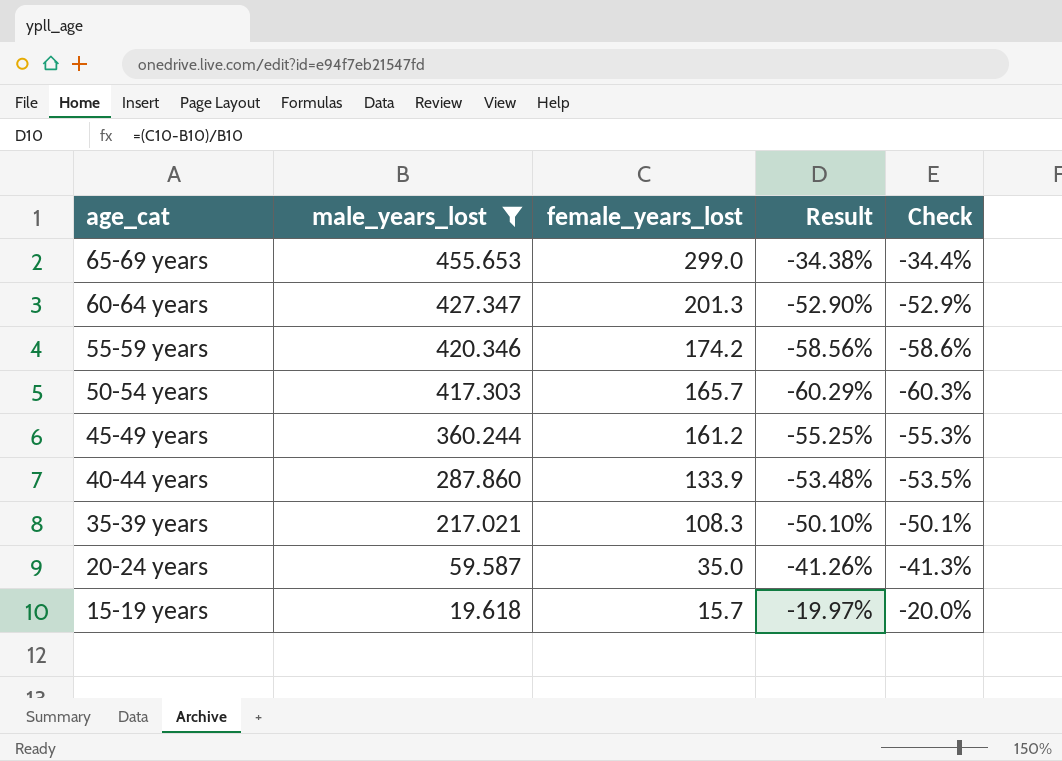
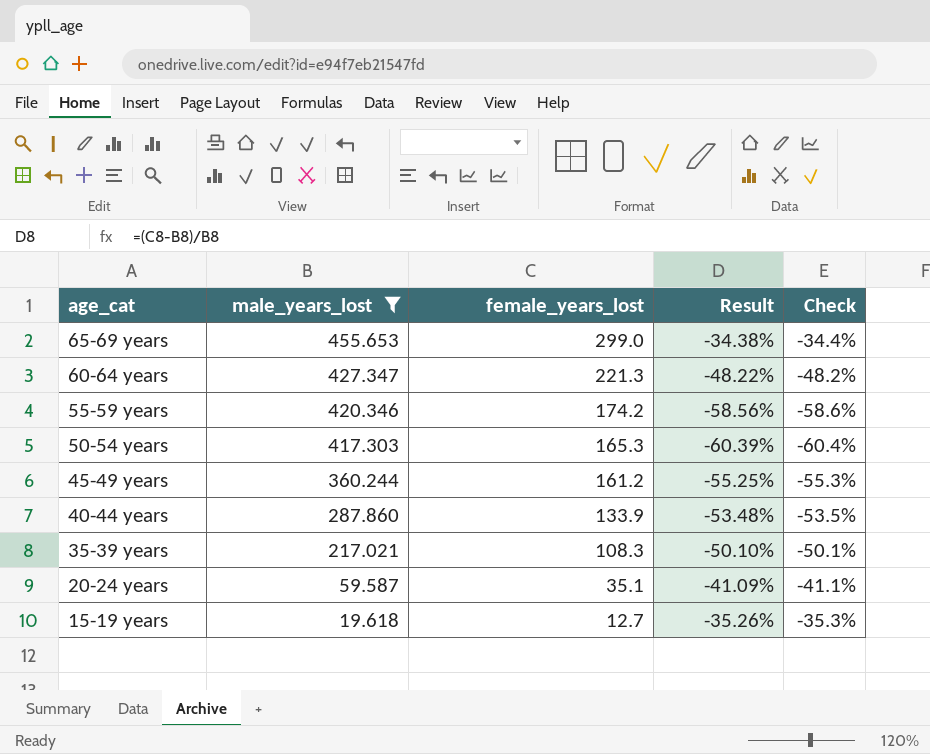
60-64 years | female_years_lost: 201.3 -> 221.3
60-64 years | Result: -52.90% -> -48.22%
60-64 years | Check: -52.9% -> -48.2%
50-54 years | female_years_lost: 165.7 -> 165.3
50-54 years | Result: -60.29% -> -60.39%
50-54 years | Check: -60.3% -> -60.4%
20-24 years | female_years_lost: 35.0 -> 35.1
20-24 years | Result: -41.26% -> -41.09%
20-24 years | Check: -41.3% -> -41.1%
15-19 years | female_years_lost: 15.7 -> 12.7
15-19 years | Result: -19.97% -> -35.26%
15-19 years | Check: -20.0% -> -35.3%

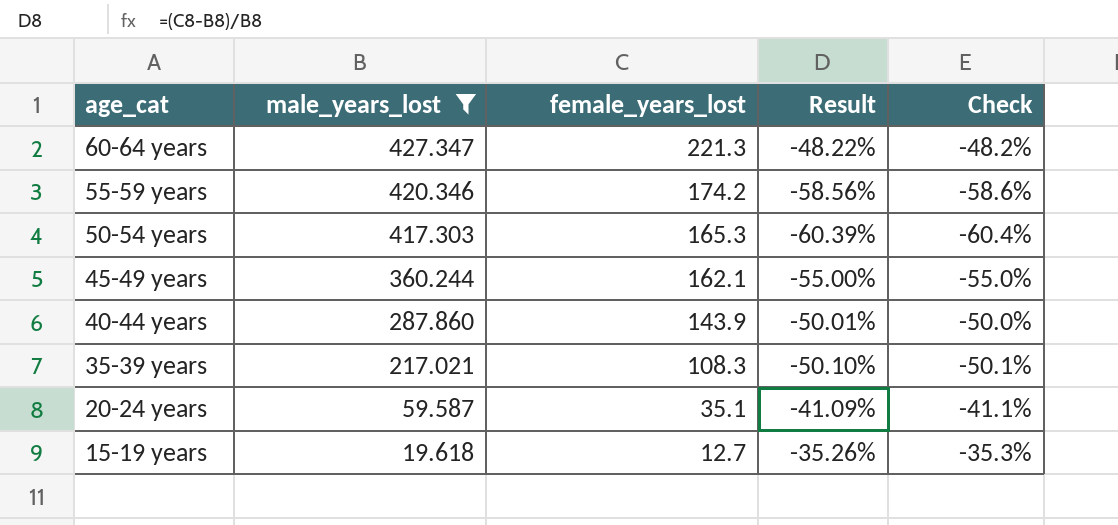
row 65-69 years: 455.653 | 299.0 | -34.38% | -34.4% -> none
45-49 years | female_years_lost: 161.2 -> 162.1
45-49 years | Result: -55.25% -> -55.00%
45-49 years | Check: -55.3% -> -55.0%
40-44 years | female_years_lost: 133.9 -> 143.9
40-44 years | Result: -53.48% -> -50.01%
40-44 years | Check: -53.5% -> -50.0%

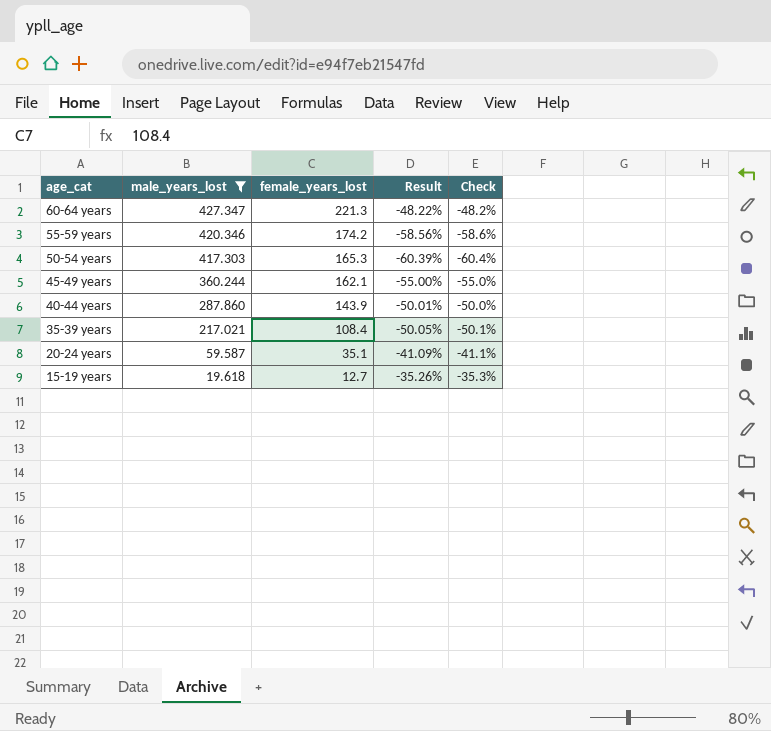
35-39 years | female_years_lost: 108.3 -> 108.4
35-39 years | Result: -50.10% -> -50.05%

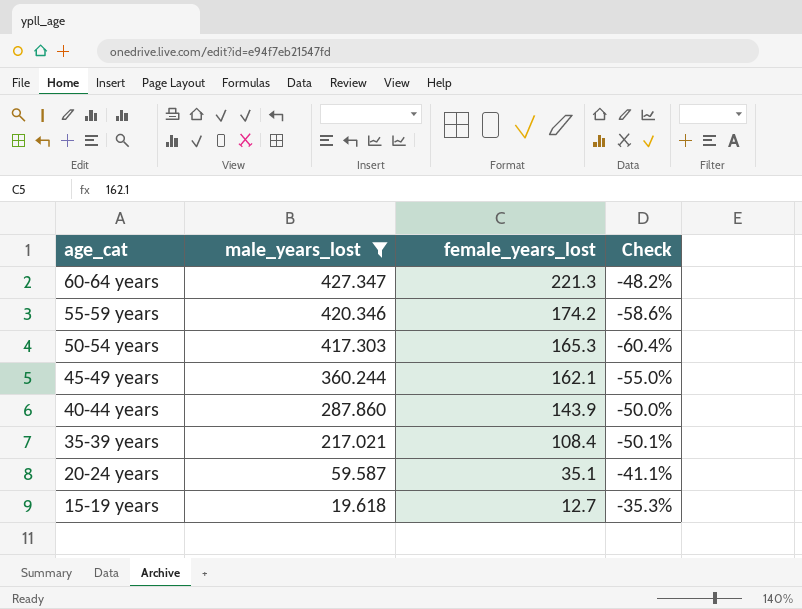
column Result | formula: ([female_years_lost] - [male_years_lost]) / [male_years_lost] -> none

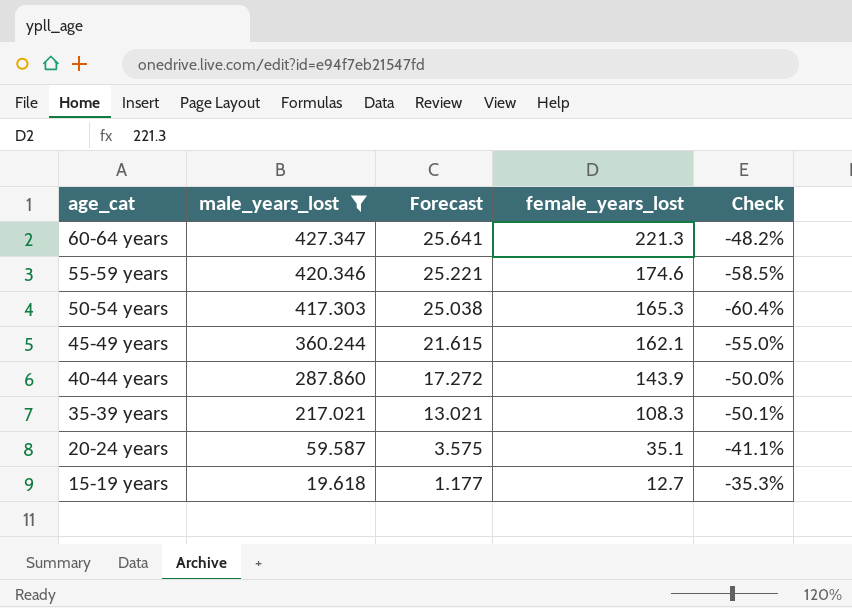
column Forecast | formula: none -> [male_years_lost] * 0.06
55-59 years | female_years_lost: 174.2 -> 174.6
55-59 years | Check: -58.6% -> -58.5%
35-39 years | female_years_lost: 108.4 -> 108.3

